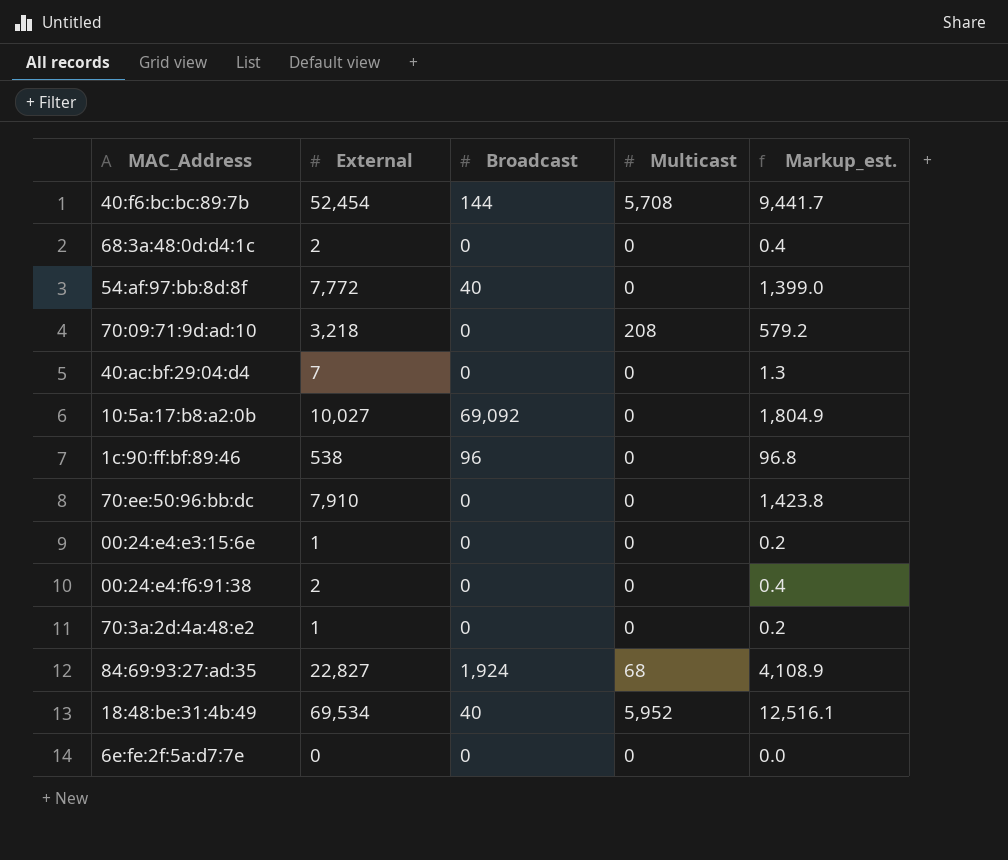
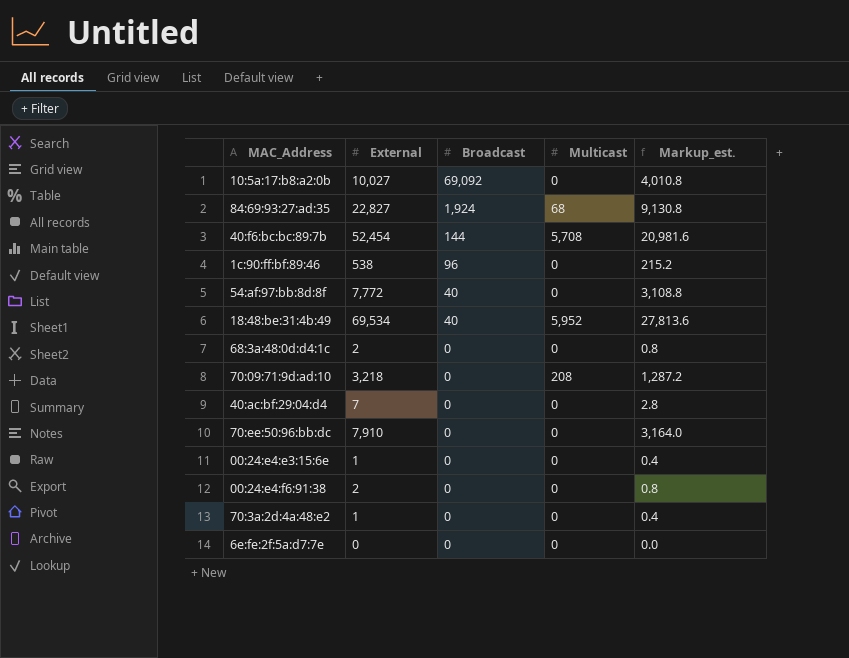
row order: none -> Broadcast descending
column Markup_est. | formula: [External] * 0.18 -> [External] * 0.4

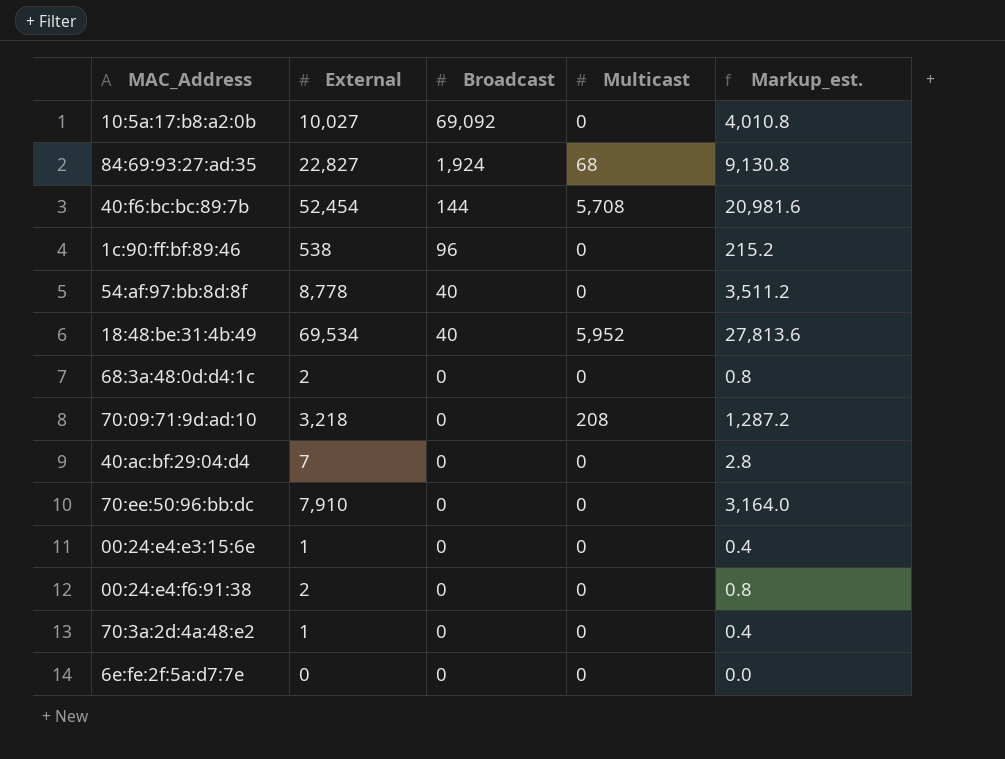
54:af:97:bb:8d:8f | External: 7,772 -> 8,778
54:af:97:bb:8d:8f | Markup_est.: 3,108.8 -> 3,511.2

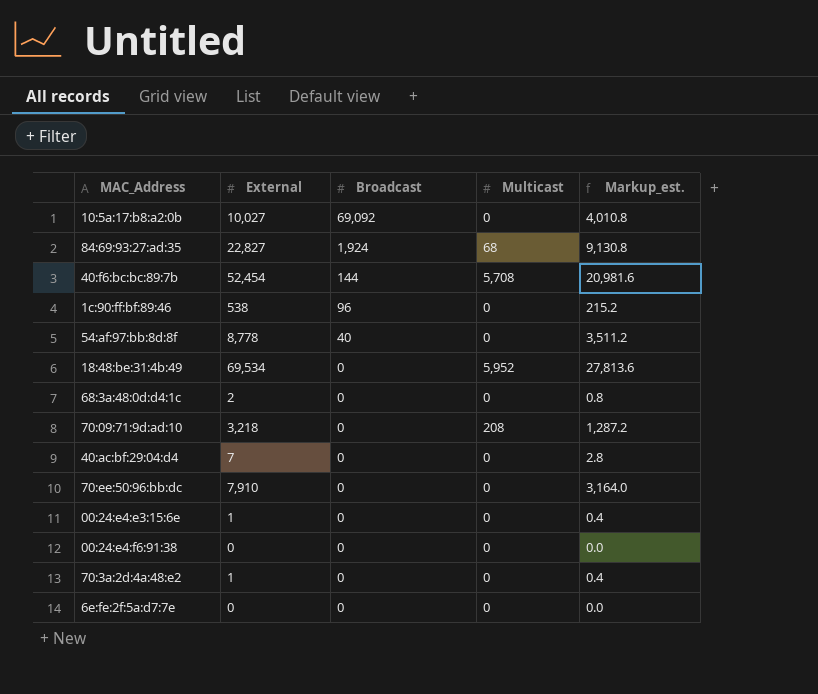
18:48:be:31:4b:49 | Broadcast: 40 -> 0
00:24:e4:f6:91:38 | External: 2 -> 0
00:24:e4:f6:91:38 | Markup_est.: 0.8 -> 0.0

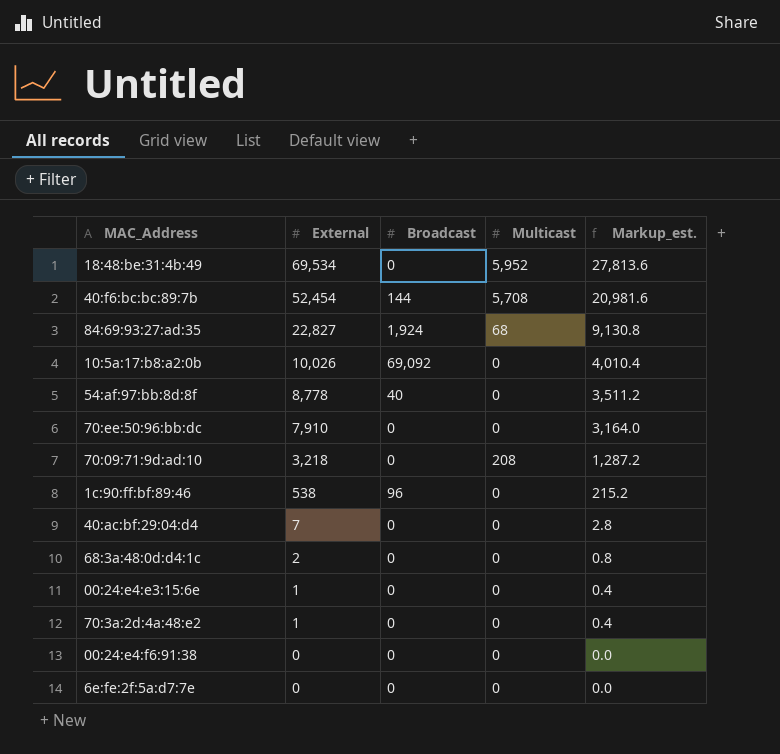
row order: Broadcast descending -> External descending
10:5a:17:b8:a2:0b | External: 10,027 -> 10,026
10:5a:17:b8:a2:0b | Markup_est.: 4,010.8 -> 4,010.4

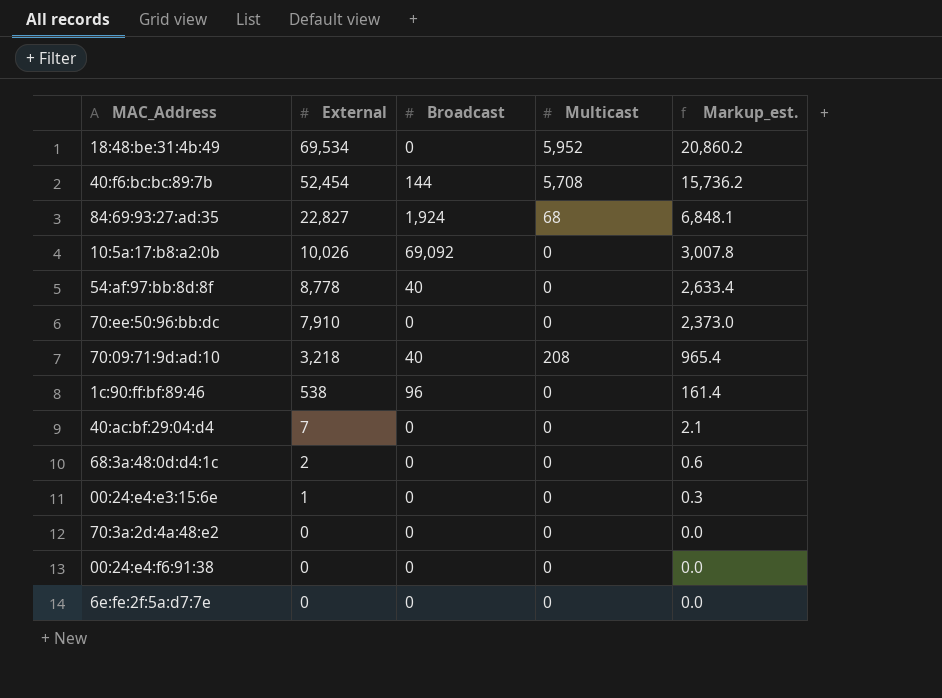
column Markup_est. | formula: [External] * 0.4 -> [External] * 0.3
70:09:71:9d:ad:10 | Broadcast: 0 -> 40
70:3a:2d:4a:48:e2 | External: 1 -> 0

